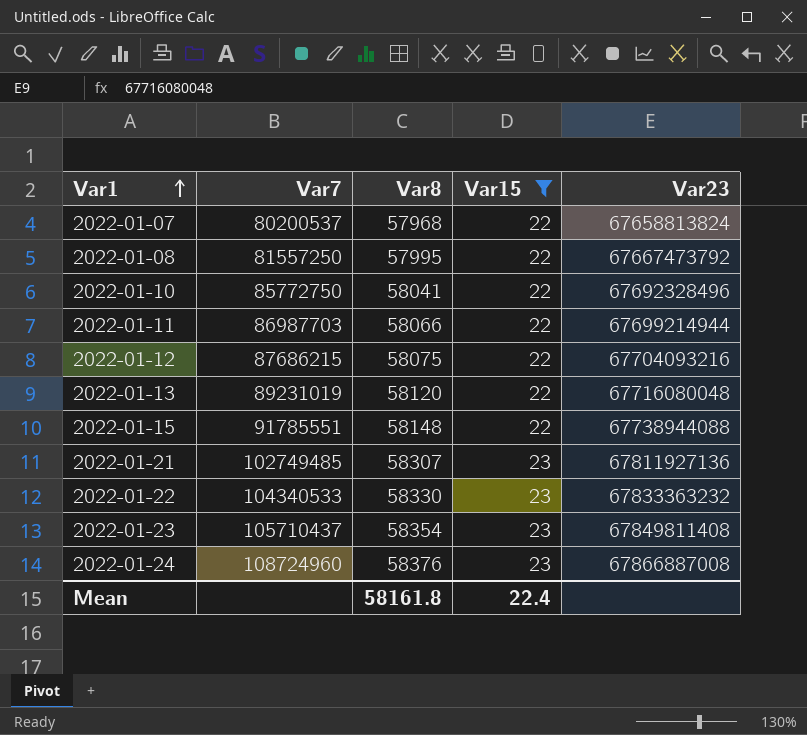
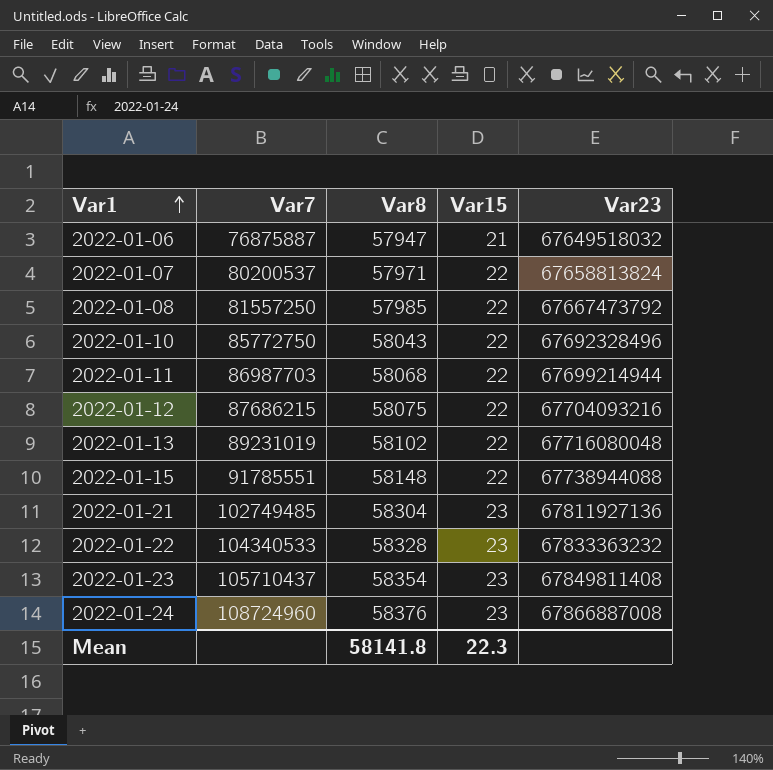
filter: Var15 != 21 -> none
2022-01-07 | Var8: 57968 -> 57971
2022-01-08 | Var8: 57995 -> 57985
2022-01-10 | Var8: 58041 -> 58043
2022-01-11 | Var8: 58066 -> 58068
2022-01-13 | Var8: 58120 -> 58102
2022-01-21 | Var8: 58307 -> 58304
2022-01-22 | Var8: 58330 -> 58328
Mean | Var8: 58161.8 -> 58141.8
Mean | Var15: 22.4 -> 22.3

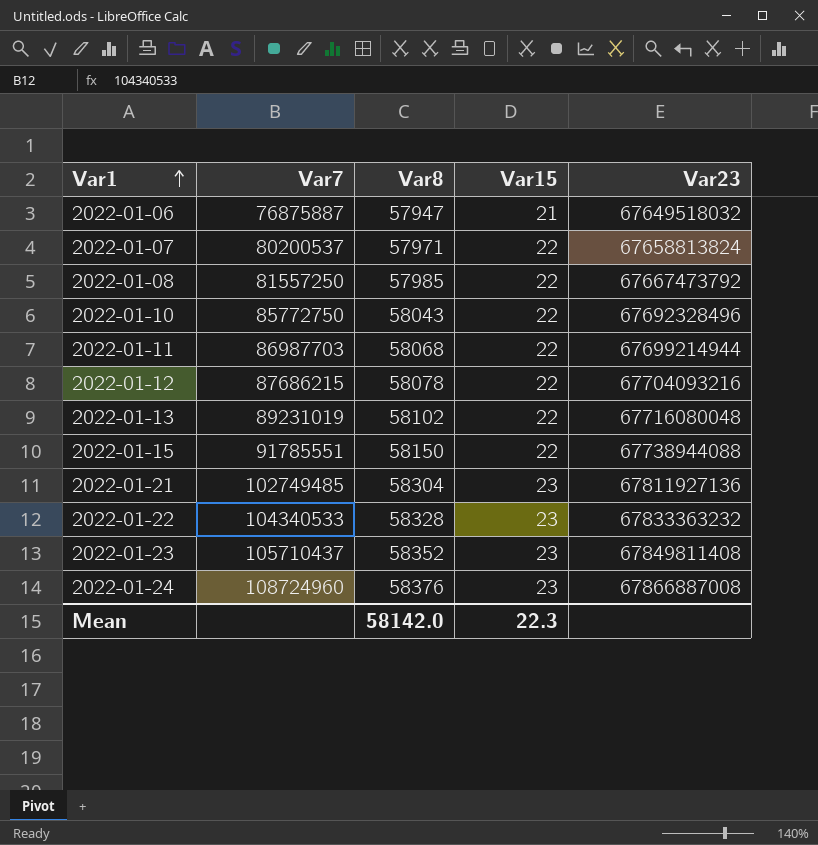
2022-01-12 | Var8: 58075 -> 58078
2022-01-15 | Var8: 58148 -> 58150
2022-01-23 | Var8: 58354 -> 58352
Mean | Var8: 58141.8 -> 58142.0

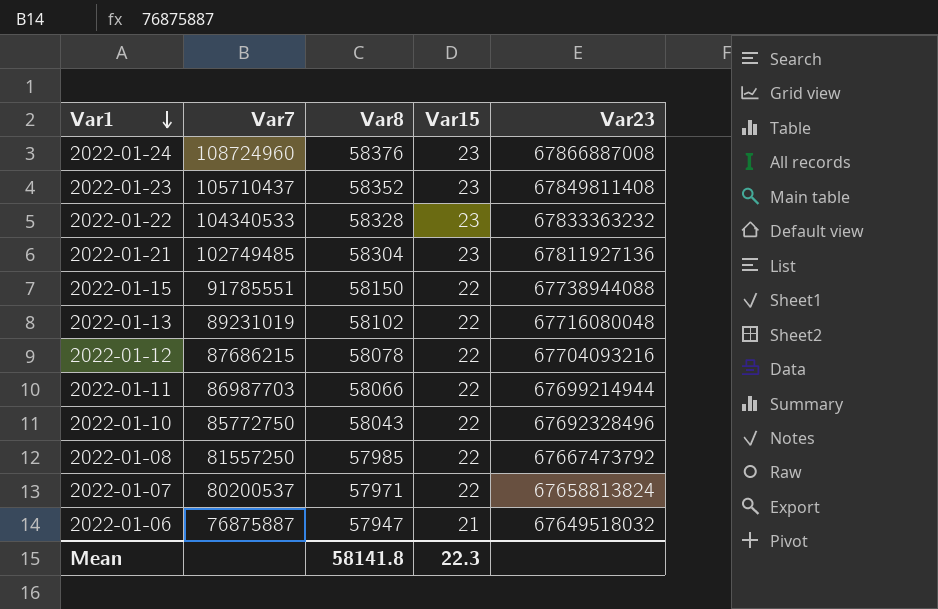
row order: Var1 ascending -> Var1 descending
2022-01-11 | Var8: 58068 -> 58066
Mean | Var8: 58142.0 -> 58141.8

